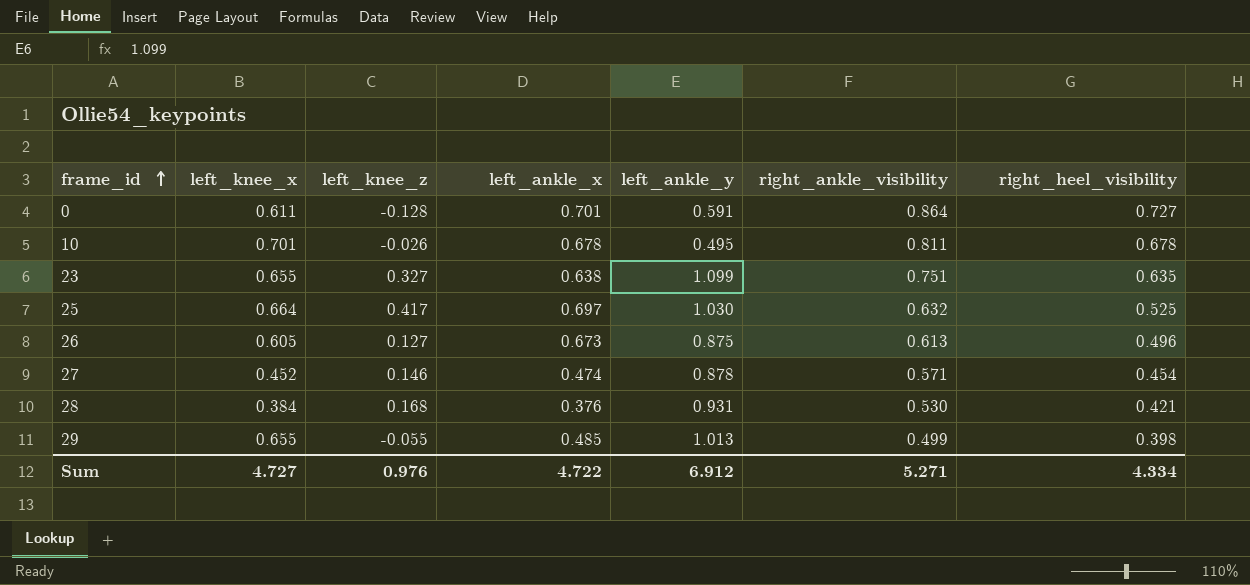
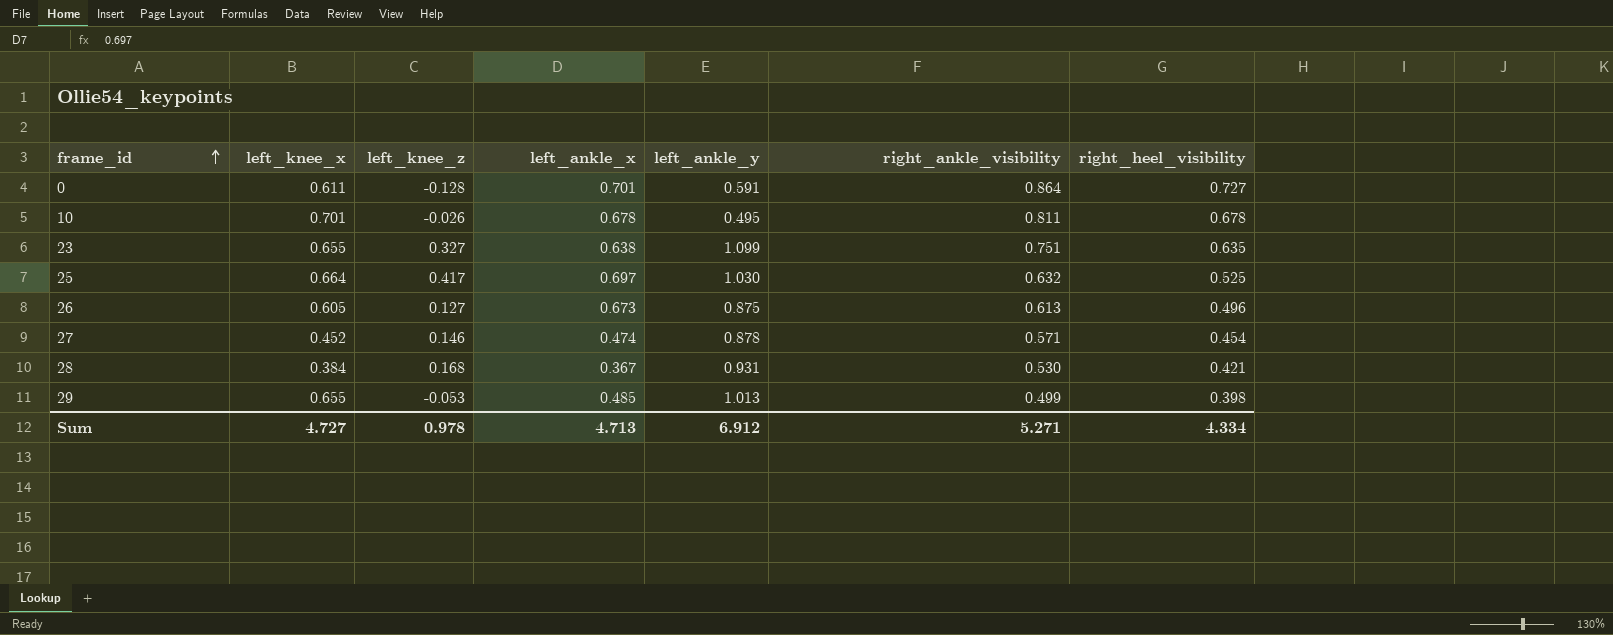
28 | left_ankle_x: 0.376 -> 0.367
29 | left_knee_z: -0.055 -> -0.053
Sum | left_knee_z: 0.976 -> 0.978
Sum | left_ankle_x: 4.722 -> 4.713

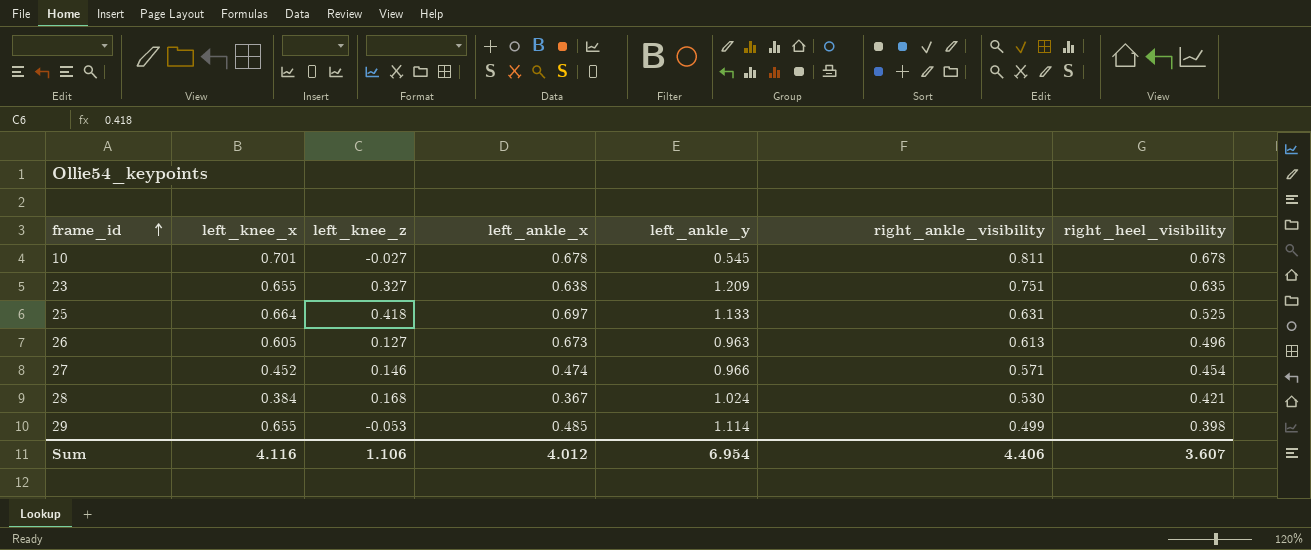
row 0: 0.611 | -0.128 | 0.701 | 0.591 | 0.864 | 0.727 -> none
10 | left_knee_z: -0.026 -> -0.027
10 | left_ankle_y: 0.495 -> 0.545
23 | left_ankle_y: 1.099 -> 1.209
25 | left_knee_z: 0.417 -> 0.418
25 | left_ankle_y: 1.030 -> 1.133
25 | right_ankle_visibility: 0.632 -> 0.631
26 | left_ankle_y: 0.875 -> 0.963
27 | left_ankle_y: 0.878 -> 0.966
28 | left_ankle_y: 0.931 -> 1.024
29 | left_ankle_y: 1.013 -> 1.114
Sum | left_knee_x: 4.727 -> 4.116
Sum | left_knee_z: 0.978 -> 1.106
Sum | left_ankle_x: 4.713 -> 4.012
Sum | left_ankle_y: 6.912 -> 6.954
Sum | right_ankle_visibility: 5.271 -> 4.406
Sum | right_heel_visibility: 4.334 -> 3.607

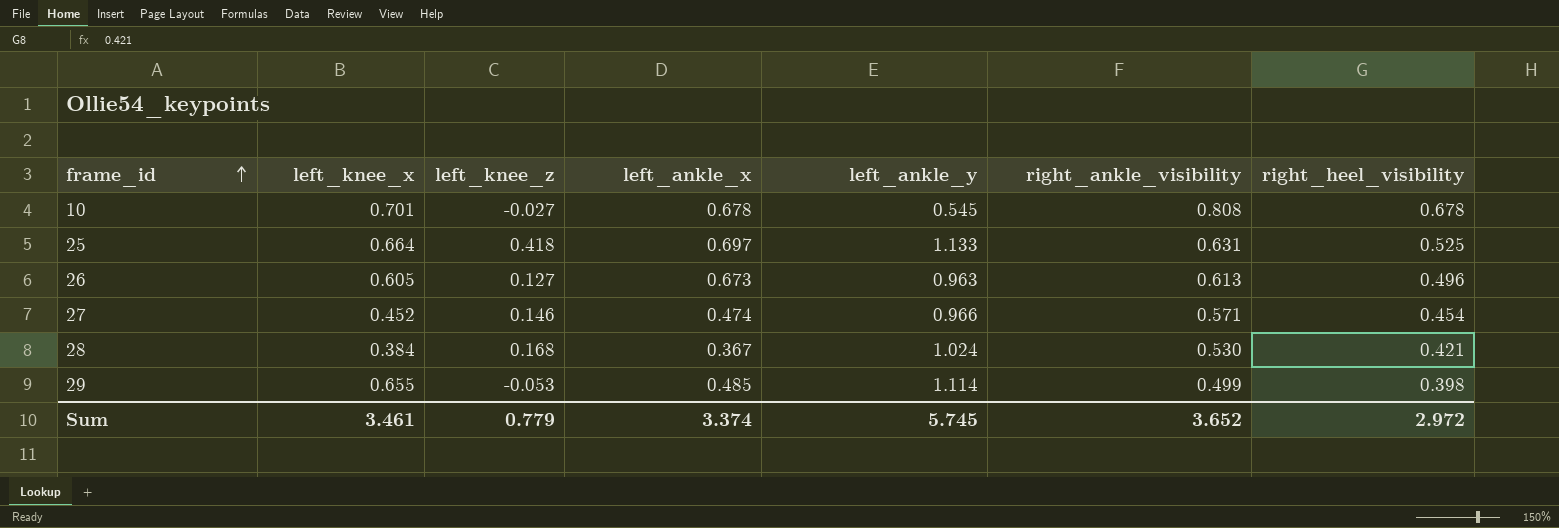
row 23: 0.655 | 0.327 | 0.638 | 1.209 | 0.751 | 0.635 -> none
10 | right_ankle_visibility: 0.811 -> 0.808
Sum | left_knee_x: 4.116 -> 3.461
Sum | left_knee_z: 1.106 -> 0.779
Sum | left_ankle_x: 4.012 -> 3.374
Sum | left_ankle_y: 6.954 -> 5.745
Sum | right_ankle_visibility: 4.406 -> 3.652
Sum | right_heel_visibility: 3.607 -> 2.972

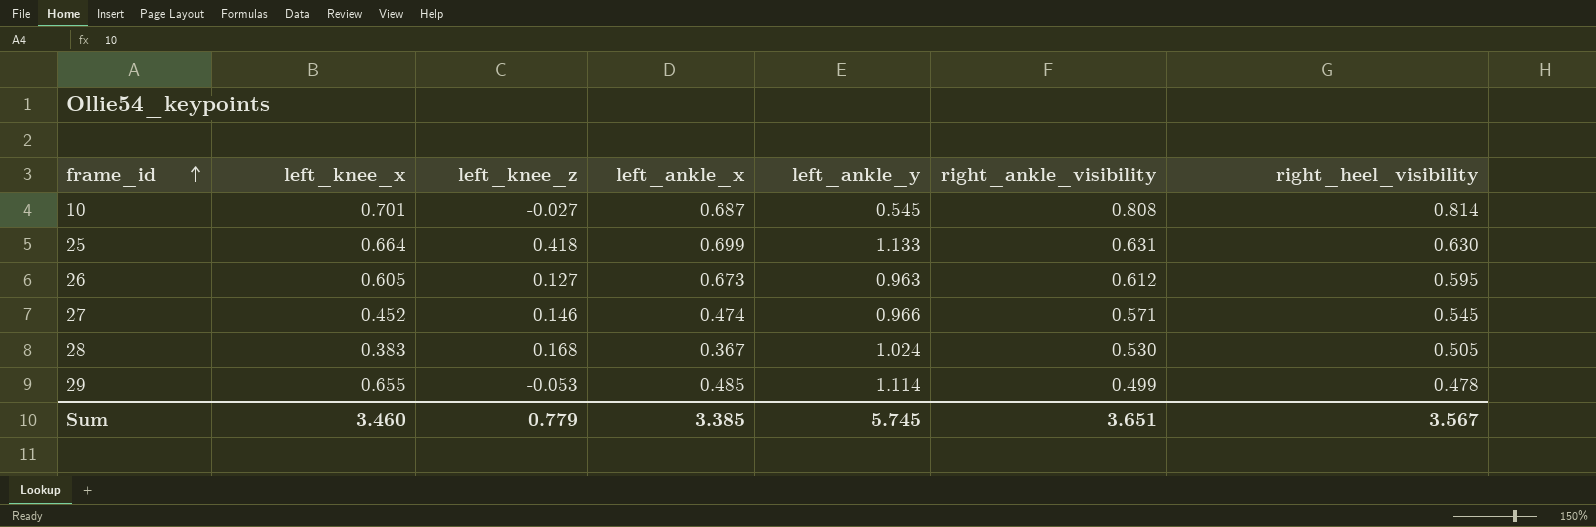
10 | left_ankle_x: 0.678 -> 0.687
10 | right_heel_visibility: 0.678 -> 0.814
25 | left_ankle_x: 0.697 -> 0.699
25 | right_heel_visibility: 0.525 -> 0.630
26 | right_ankle_visibility: 0.613 -> 0.612
26 | right_heel_visibility: 0.496 -> 0.595
27 | right_heel_visibility: 0.454 -> 0.545
28 | left_knee_x: 0.384 -> 0.383
28 | right_heel_visibility: 0.421 -> 0.505
29 | right_heel_visibility: 0.398 -> 0.478
Sum | left_knee_x: 3.461 -> 3.460
Sum | left_ankle_x: 3.374 -> 3.385
Sum | right_ankle_visibility: 3.652 -> 3.651
Sum | right_heel_visibility: 2.972 -> 3.567

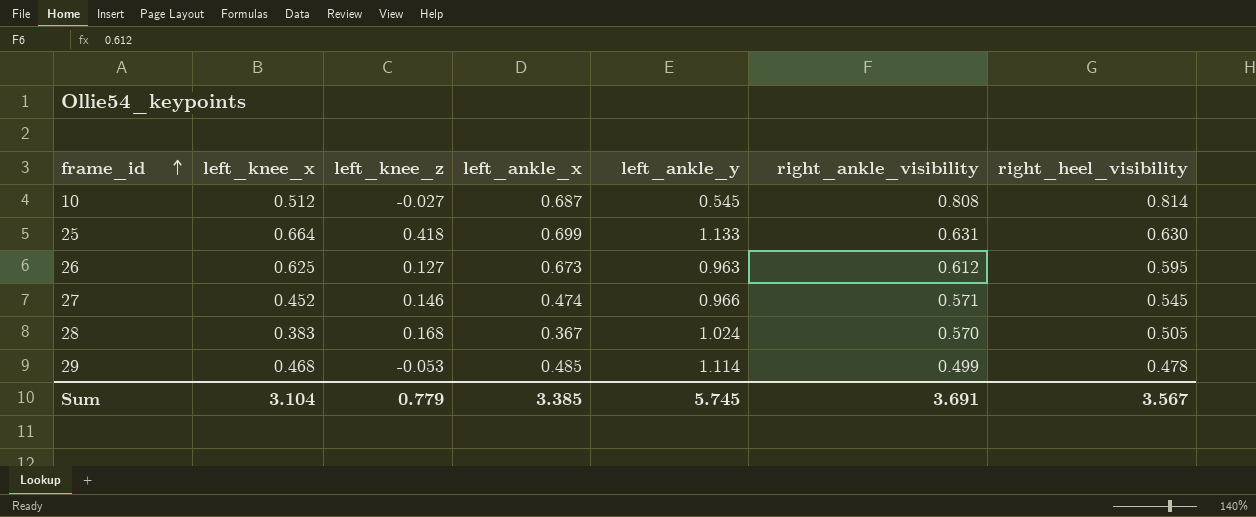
10 | left_knee_x: 0.701 -> 0.512
26 | left_knee_x: 0.605 -> 0.625
28 | right_ankle_visibility: 0.530 -> 0.570
29 | left_knee_x: 0.655 -> 0.468
Sum | left_knee_x: 3.460 -> 3.104
Sum | right_ankle_visibility: 3.651 -> 3.691

